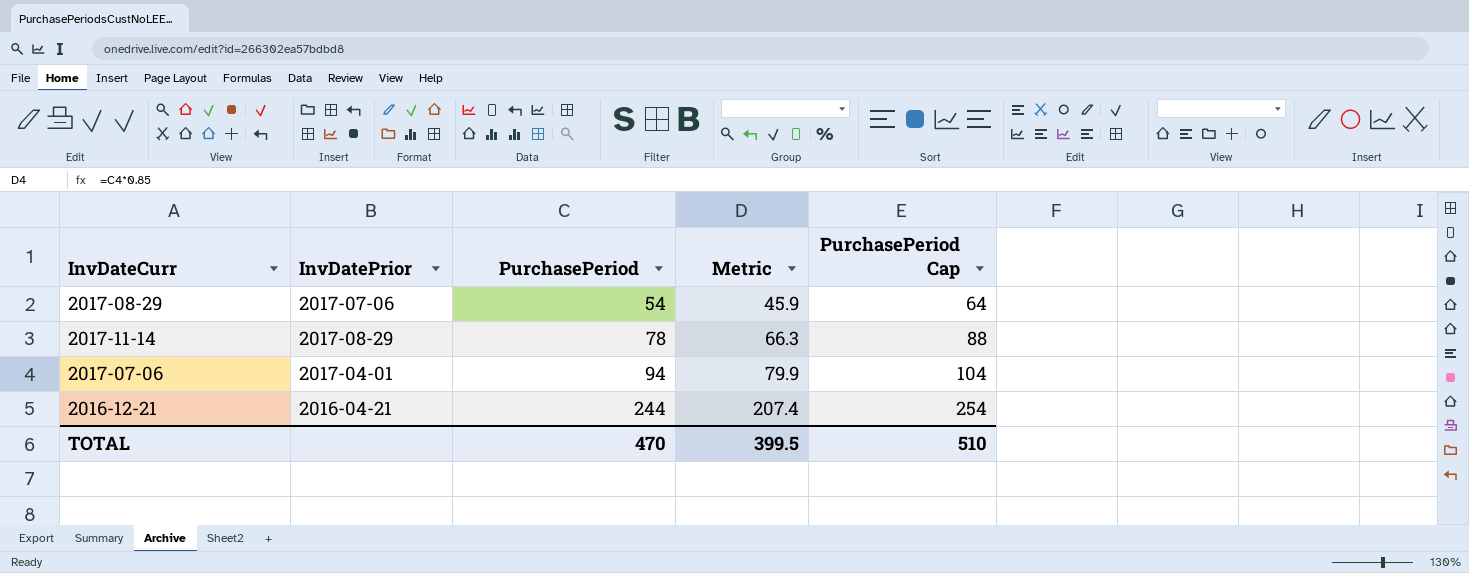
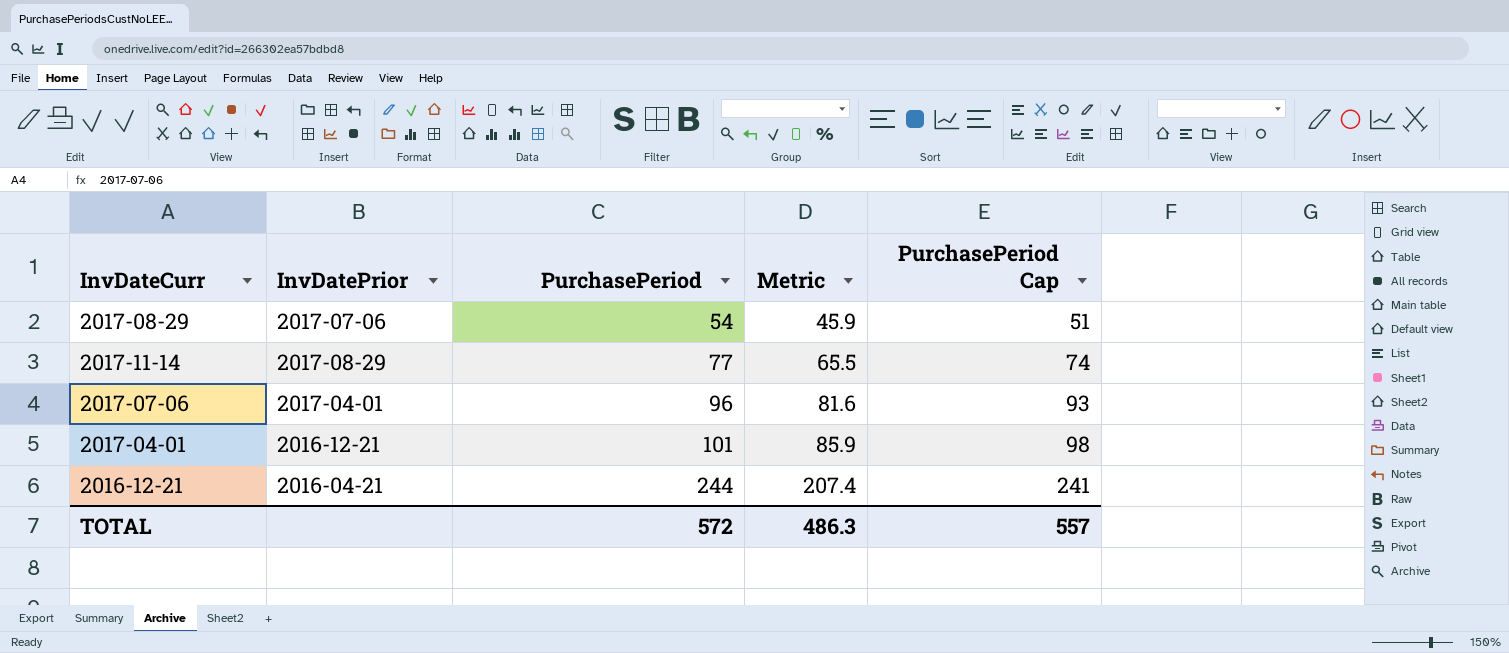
column PurchasePeriod Cap | formula: [PurchasePeriod] + 10 -> [PurchasePeriod] - 3
2017-11-14 | PurchasePeriod: 78 -> 77
2017-11-14 | Metric: 66.3 -> 65.5
2017-07-06 | PurchasePeriod: 94 -> 96
2017-07-06 | Metric: 79.9 -> 81.6
row 2017-04-01: none -> 2016-12-21 | 101 | 85.9 | 98
TOTAL | PurchasePeriod: 470 -> 572
TOTAL | Metric: 399.5 -> 486.3
TOTAL | PurchasePeriod Cap: 510 -> 557

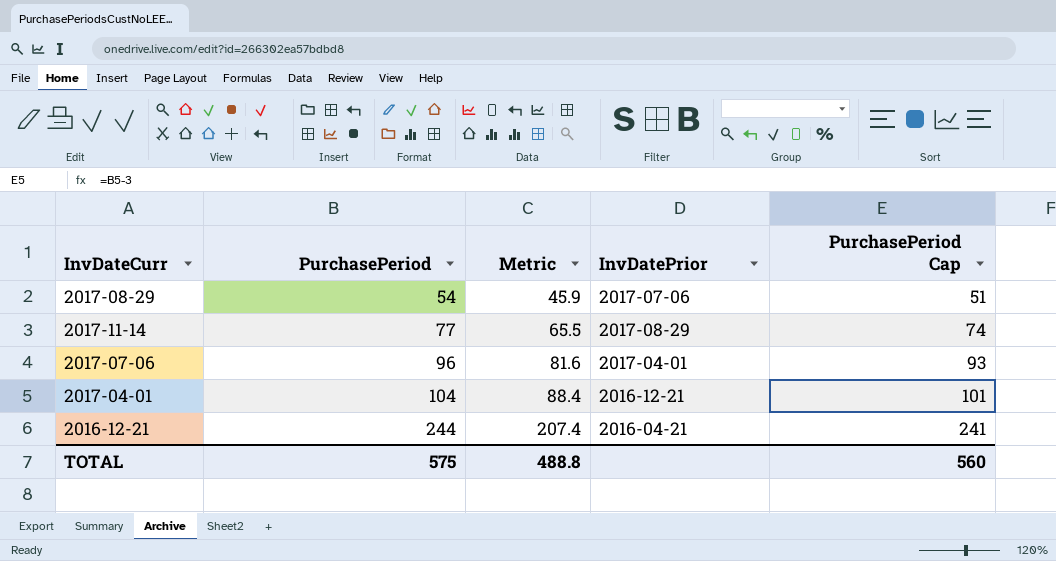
column InvDatePrior | position: 2 -> 4
2017-04-01 | PurchasePeriod: 101 -> 104
2017-04-01 | Metric: 85.9 -> 88.4
2017-04-01 | PurchasePeriod Cap: 98 -> 101
TOTAL | PurchasePeriod: 572 -> 575
TOTAL | Metric: 486.3 -> 488.8
TOTAL | PurchasePeriod Cap: 557 -> 560

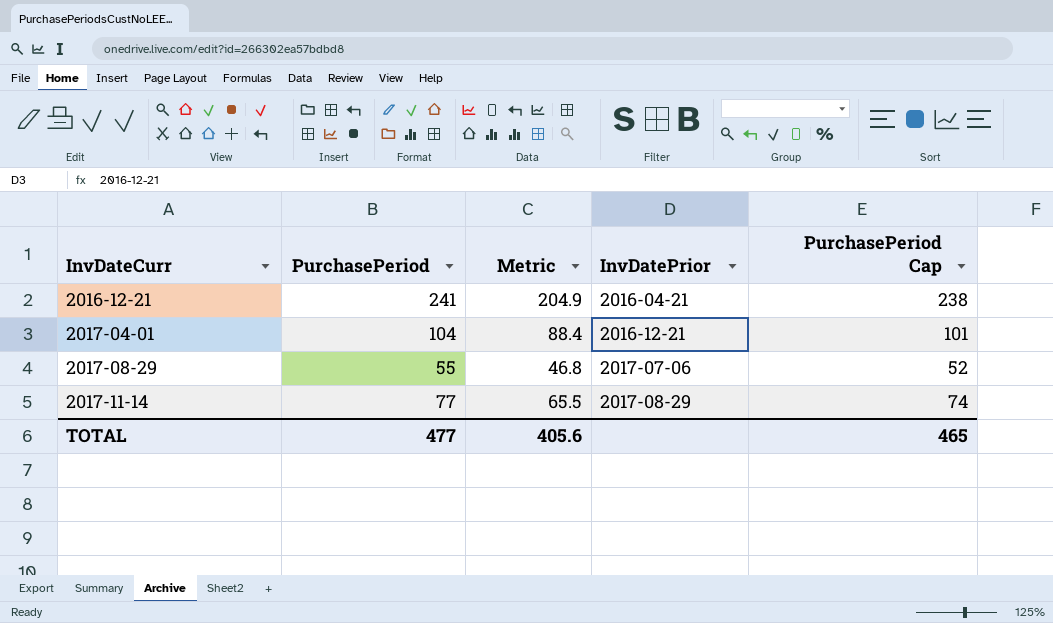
row order: PurchasePeriod ascending -> InvDateCurr ascending
row 2017-07-06: 96 | 81.6 | 2017-04-01 | 93 -> none
2016-12-21 | PurchasePeriod: 244 -> 241
2016-12-21 | Metric: 207.4 -> 204.9
2016-12-21 | PurchasePeriod Cap: 241 -> 238
2017-08-29 | PurchasePeriod: 54 -> 55
2017-08-29 | Metric: 45.9 -> 46.8
2017-08-29 | PurchasePeriod Cap: 51 -> 52
TOTAL | PurchasePeriod: 575 -> 477
TOTAL | Metric: 488.8 -> 405.6
TOTAL | PurchasePeriod Cap: 560 -> 465

